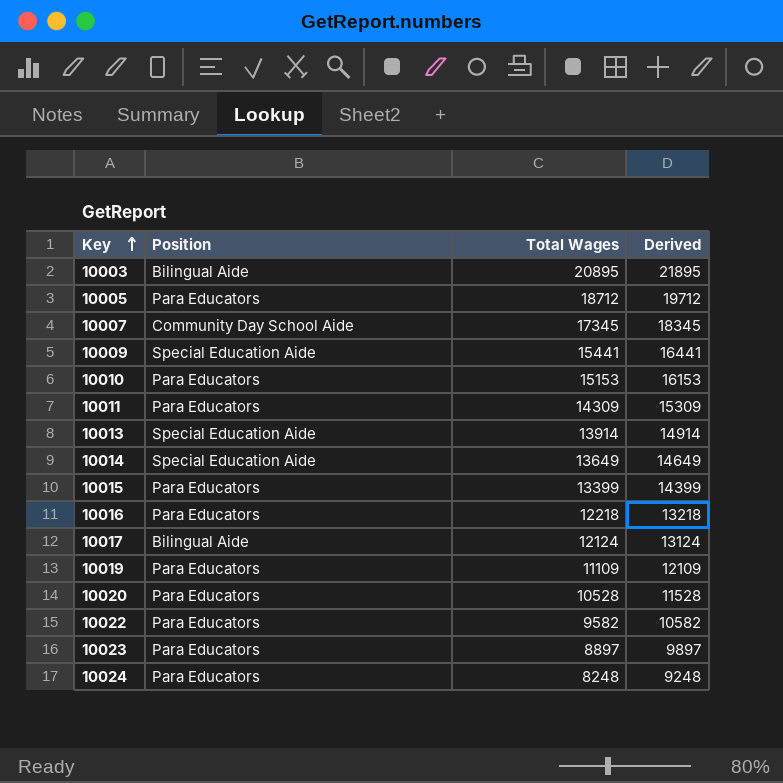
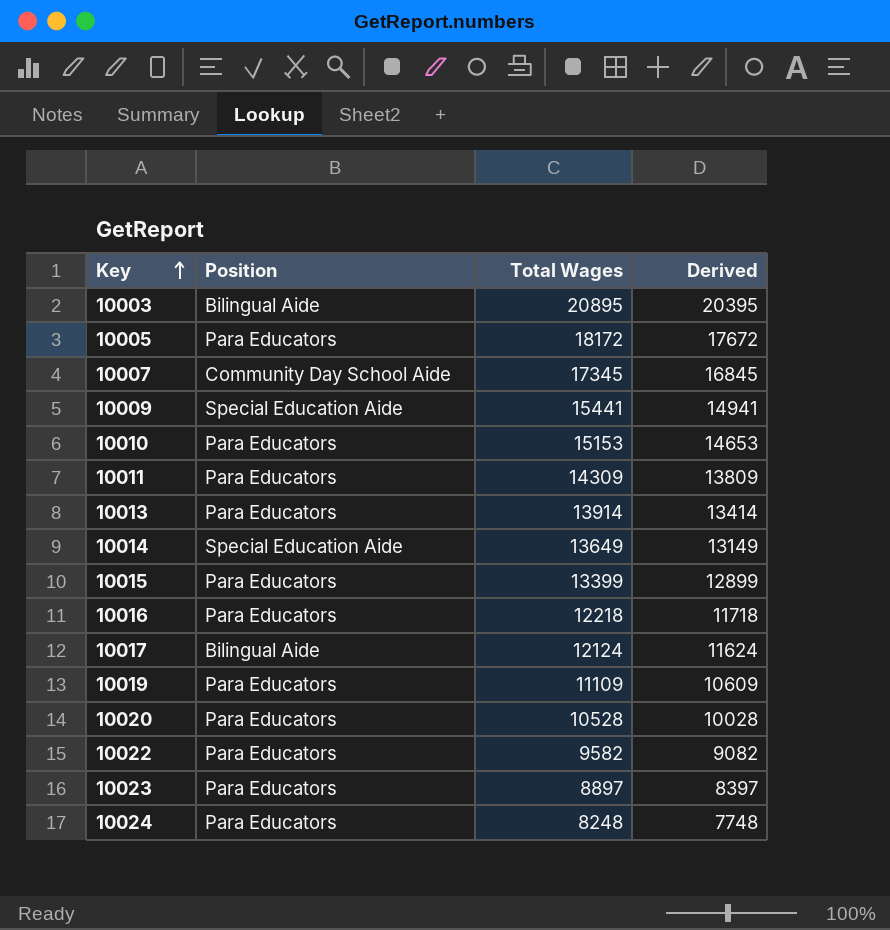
column Derived | formula: [Total Wages] + 1000 -> [Total Wages] - 500
10005 | Total Wages: 18712 -> 18172
10013 | Position: Special Education Aide -> Para Educators

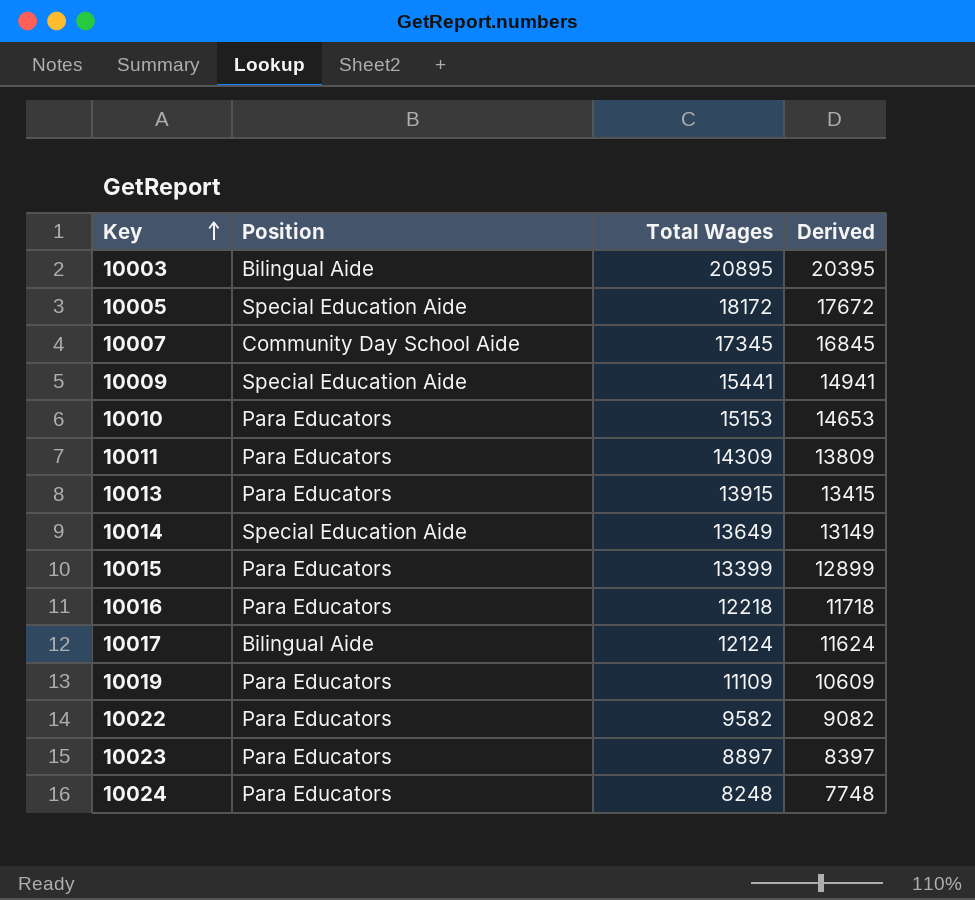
row 10020: Para Educators | 10528 | 10028 -> none
10005 | Position: Para Educators -> Special Education Aide
10013 | Total Wages: 13914 -> 13915
10013 | Derived: 13414 -> 13415

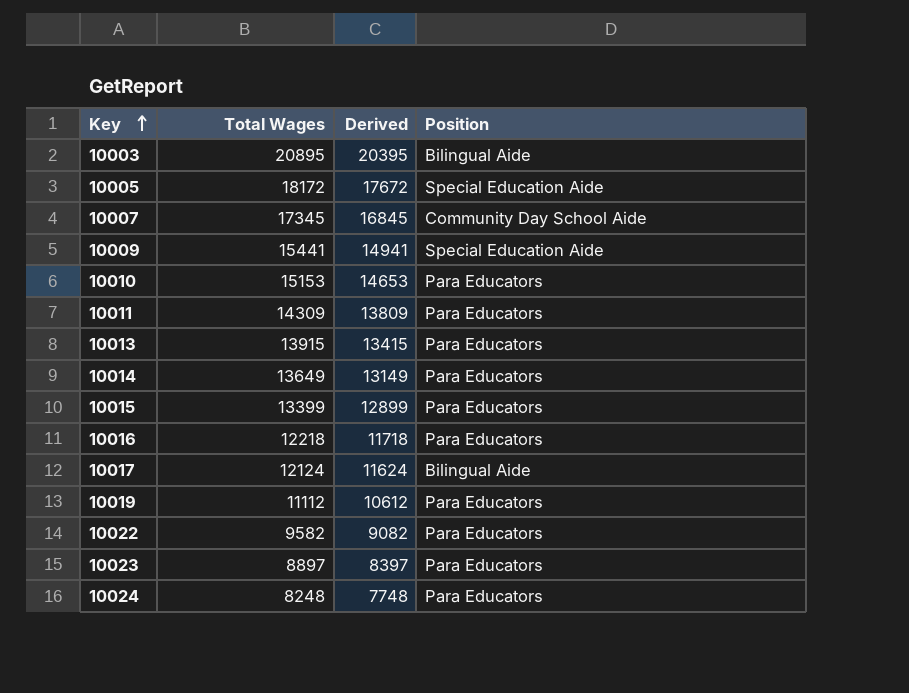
column Position | position: 2 -> 4
10014 | Position: Special Education Aide -> Para Educators
10019 | Total Wages: 11109 -> 11112
10019 | Derived: 10609 -> 10612

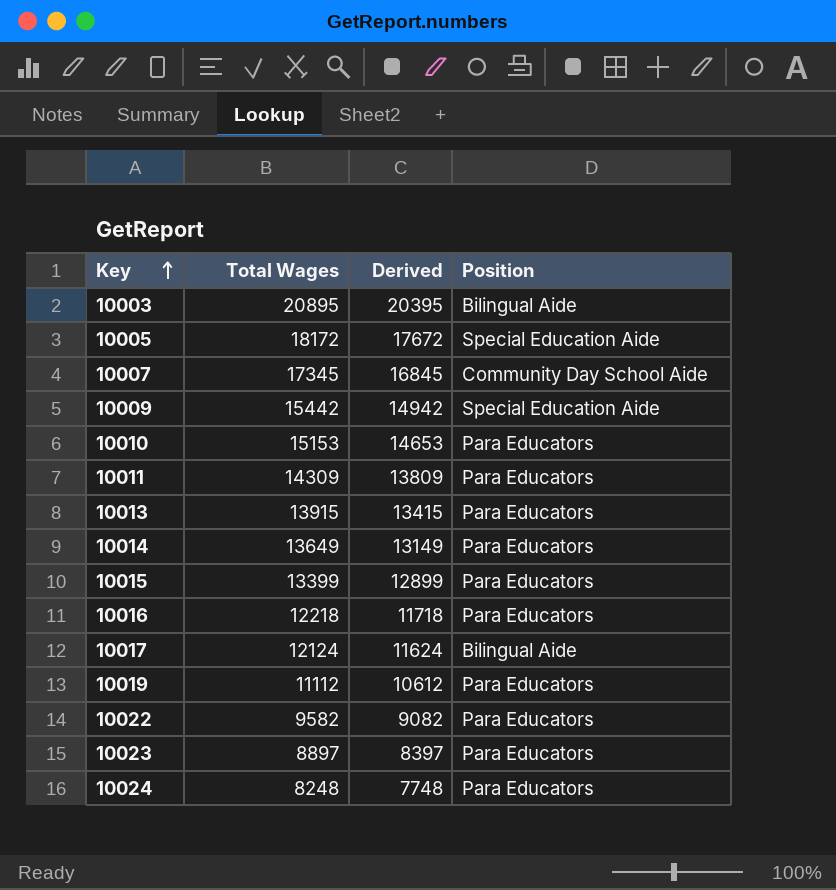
10009 | Total Wages: 15441 -> 15442
10009 | Derived: 14941 -> 14942

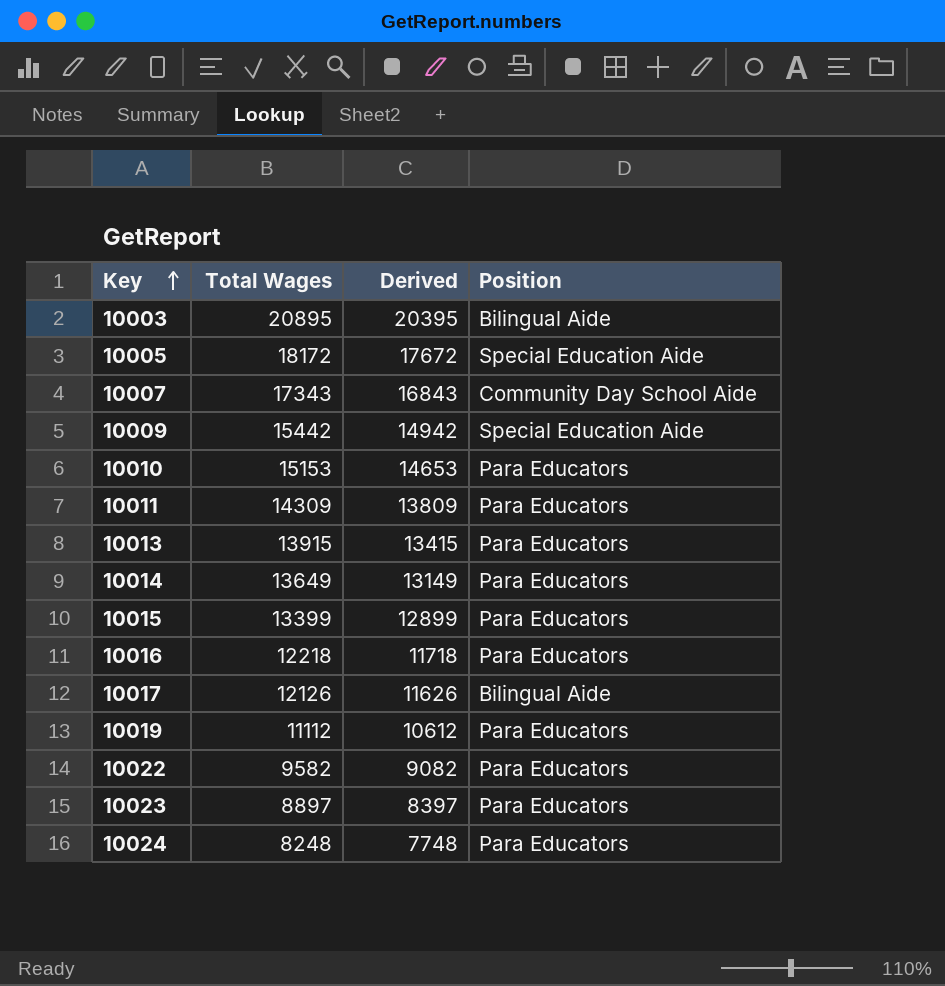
10007 | Total Wages: 17345 -> 17343
10007 | Derived: 16845 -> 16843
10017 | Total Wages: 12124 -> 12126
10017 | Derived: 11624 -> 11626

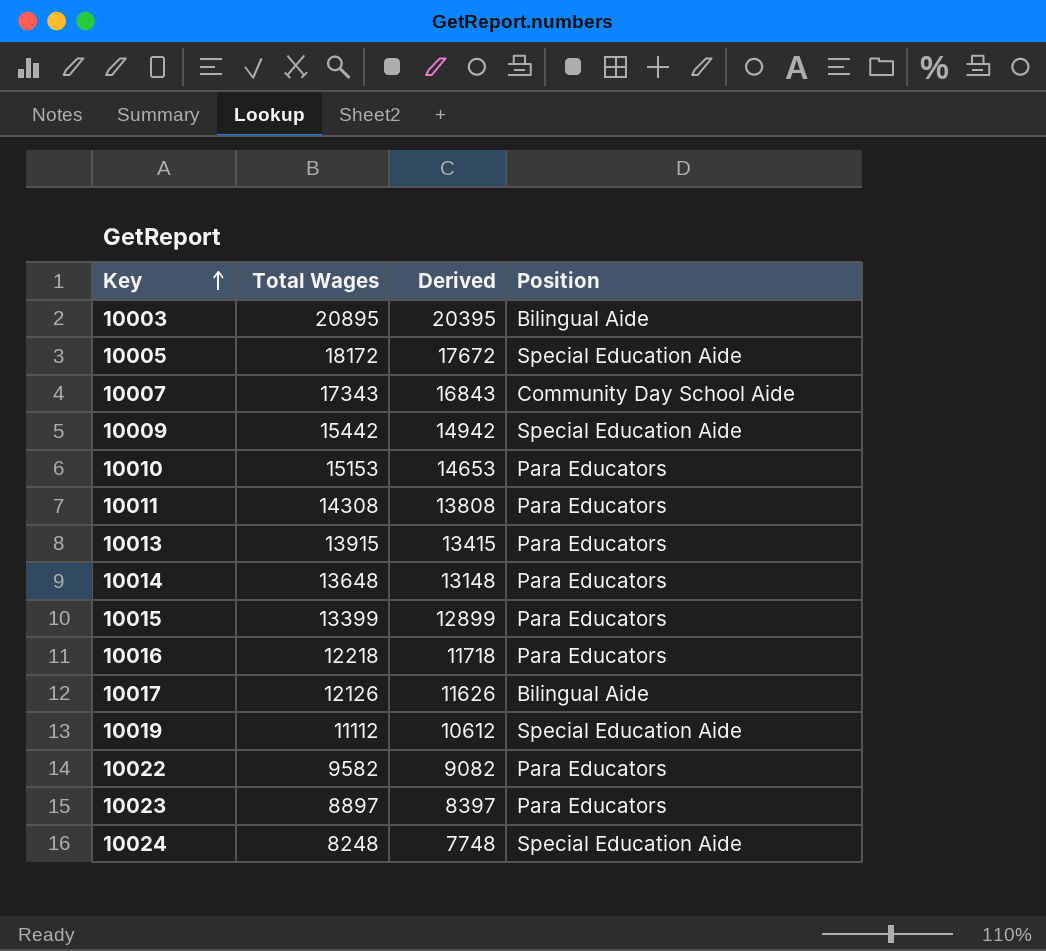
10011 | Total Wages: 14309 -> 14308
10011 | Derived: 13809 -> 13808
10014 | Total Wages: 13649 -> 13648
10014 | Derived: 13149 -> 13148
10019 | Position: Para Educators -> Special Education Aide
10024 | Position: Para Educators -> Special Education Aide

